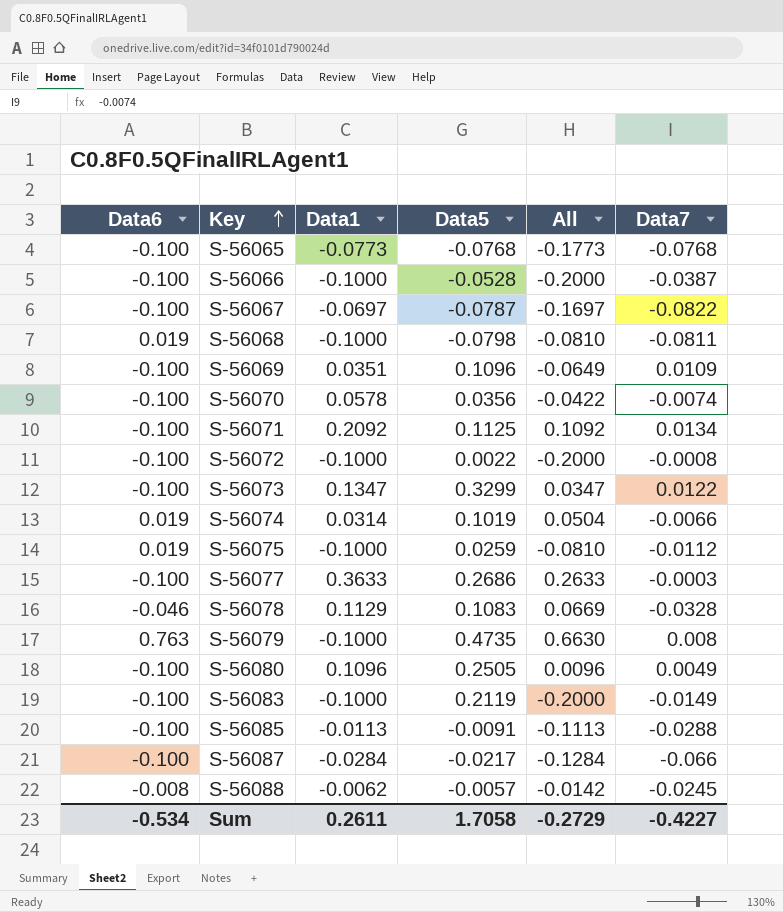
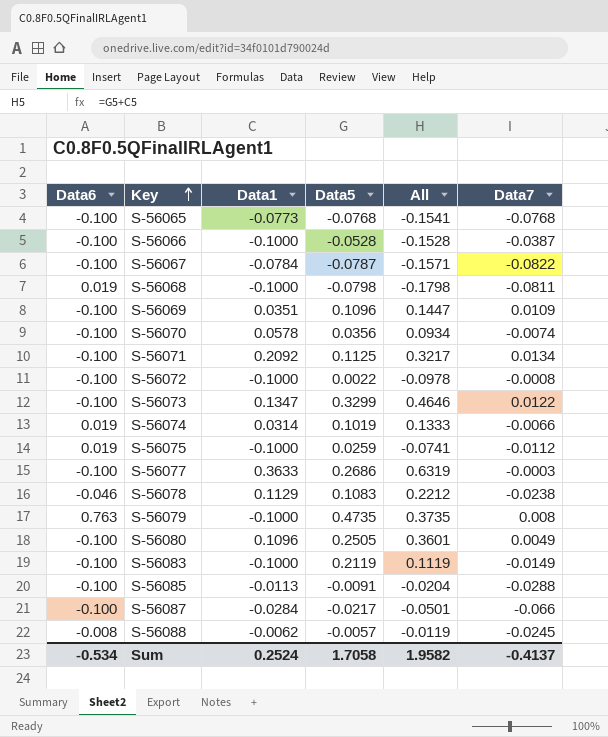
column All | formula: [Data6] + [Data1] -> [Data1] + [Data5]
S-56067 | Data1: -0.0697 -> -0.0784
S-56078 | Data7: -0.0328 -> -0.0238
Sum | Data1: 0.2611 -> 0.2524
Sum | All: -0.2729 -> 1.9582
Sum | Data7: -0.4227 -> -0.4137

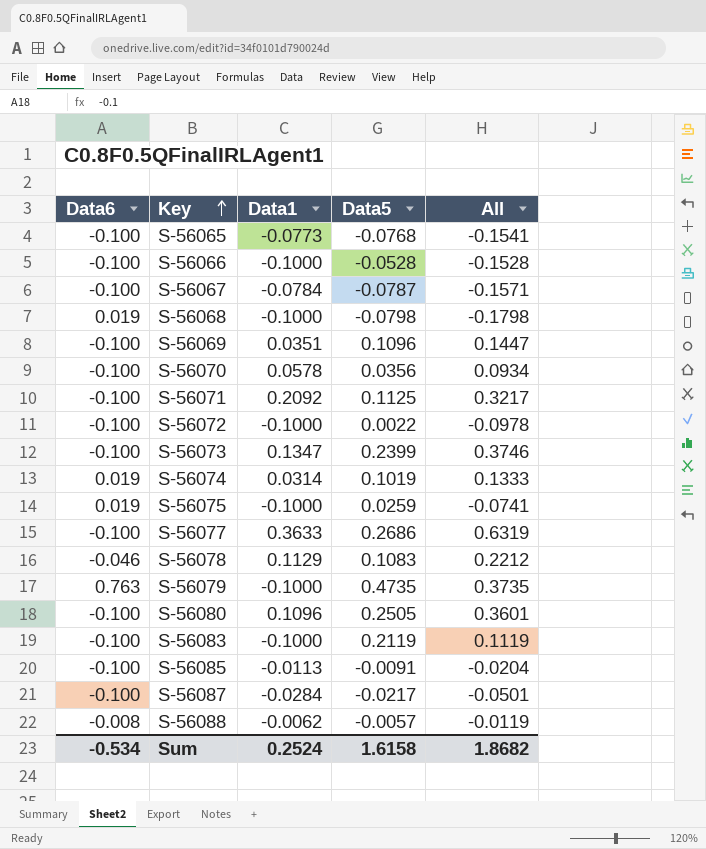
column Data7 | position: 6 -> none
S-56073 | Data5: 0.3299 -> 0.2399
S-56073 | All: 0.4646 -> 0.3746
Sum | Data5: 1.7058 -> 1.6158
Sum | All: 1.9582 -> 1.8682

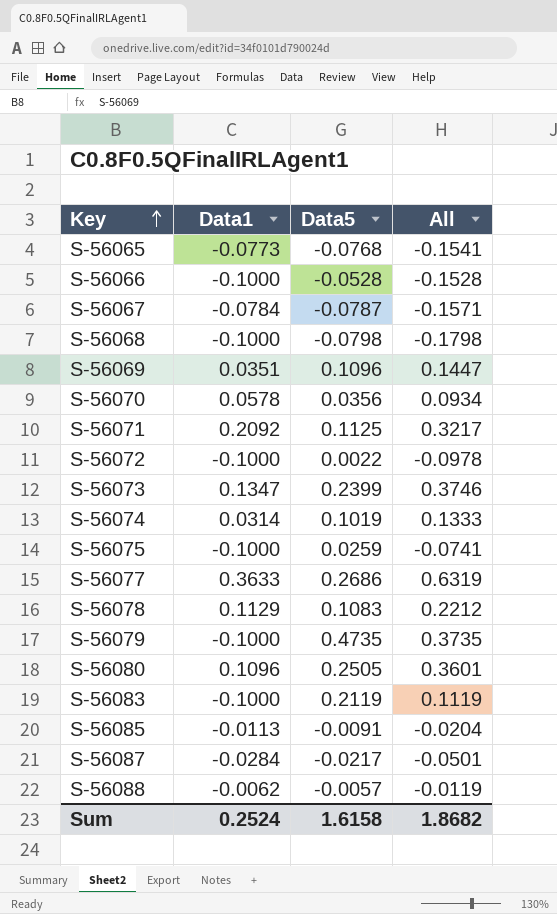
column Data6 | position: 1 -> none

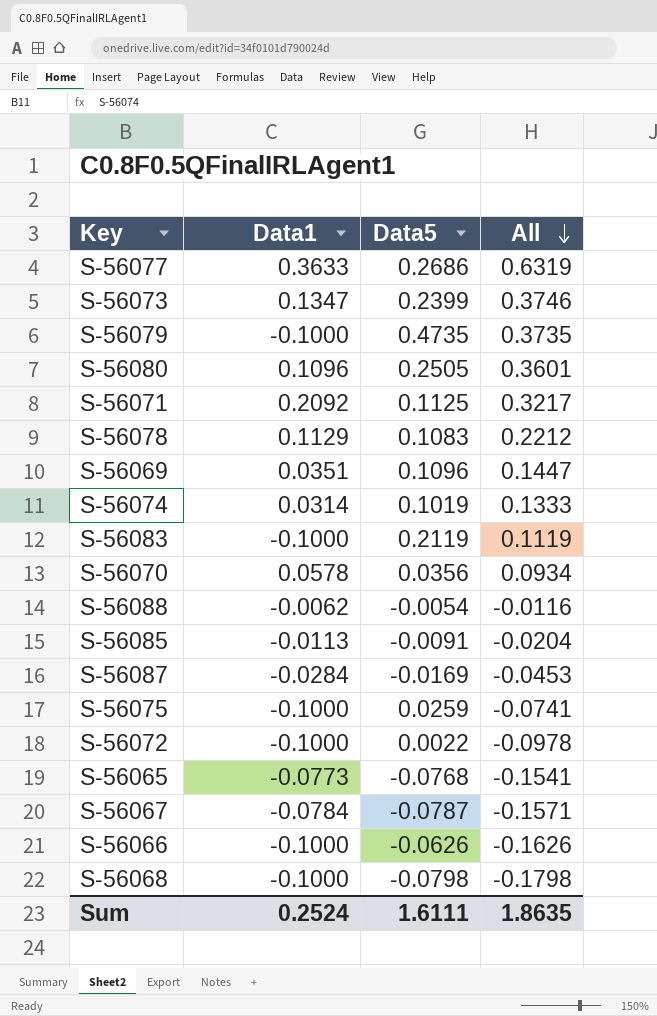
row order: Key ascending -> All descending
S-56088 | Data5: -0.0057 -> -0.0054
S-56088 | All: -0.0119 -> -0.0116
S-56087 | Data5: -0.0217 -> -0.0169
S-56087 | All: -0.0501 -> -0.0453
S-56066 | Data5: -0.0528 -> -0.0626
S-56066 | All: -0.1528 -> -0.1626
Sum | Data5: 1.6158 -> 1.6111
Sum | All: 1.8682 -> 1.8635

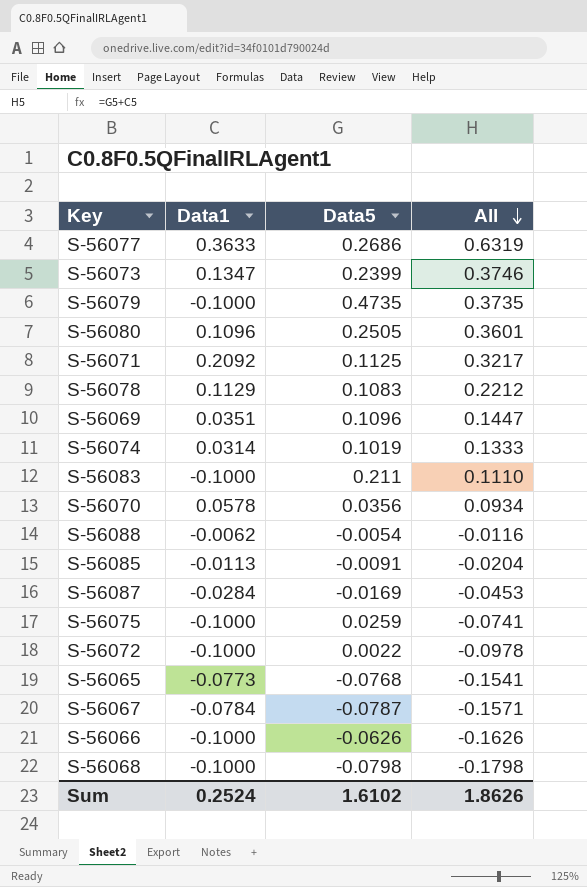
S-56083 | Data5: 0.2119 -> 0.211
S-56083 | All: 0.1119 -> 0.1110
Sum | Data5: 1.6111 -> 1.6102
Sum | All: 1.8635 -> 1.8626

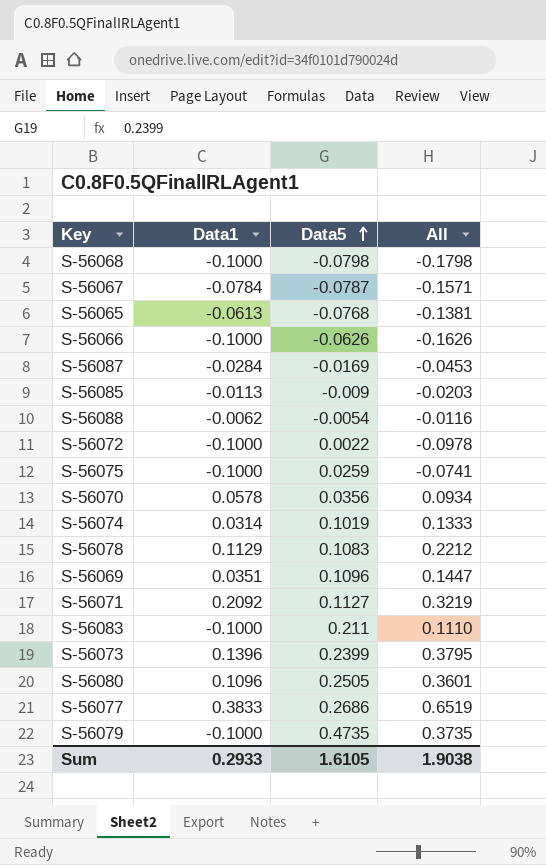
row order: All descending -> Data5 ascending
S-56065 | Data1: -0.0773 -> -0.0613
S-56065 | All: -0.1541 -> -0.1381
S-56085 | Data5: -0.0091 -> -0.009
S-56085 | All: -0.0204 -> -0.0203
S-56071 | Data5: 0.1125 -> 0.1127
S-56071 | All: 0.3217 -> 0.3219
S-56073 | Data1: 0.1347 -> 0.1396
S-56073 | All: 0.3746 -> 0.3795
S-56077 | Data1: 0.3633 -> 0.3833
S-56077 | All: 0.6319 -> 0.6519
Sum | Data1: 0.2524 -> 0.2933
Sum | Data5: 1.6102 -> 1.6105
Sum | All: 1.8626 -> 1.9038

